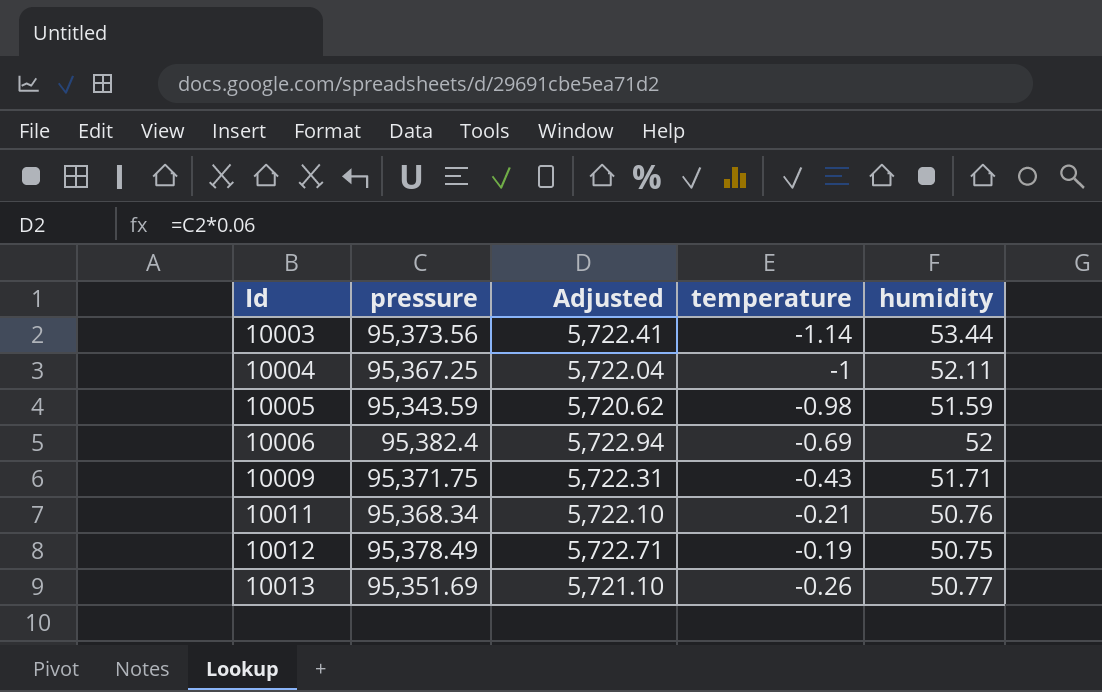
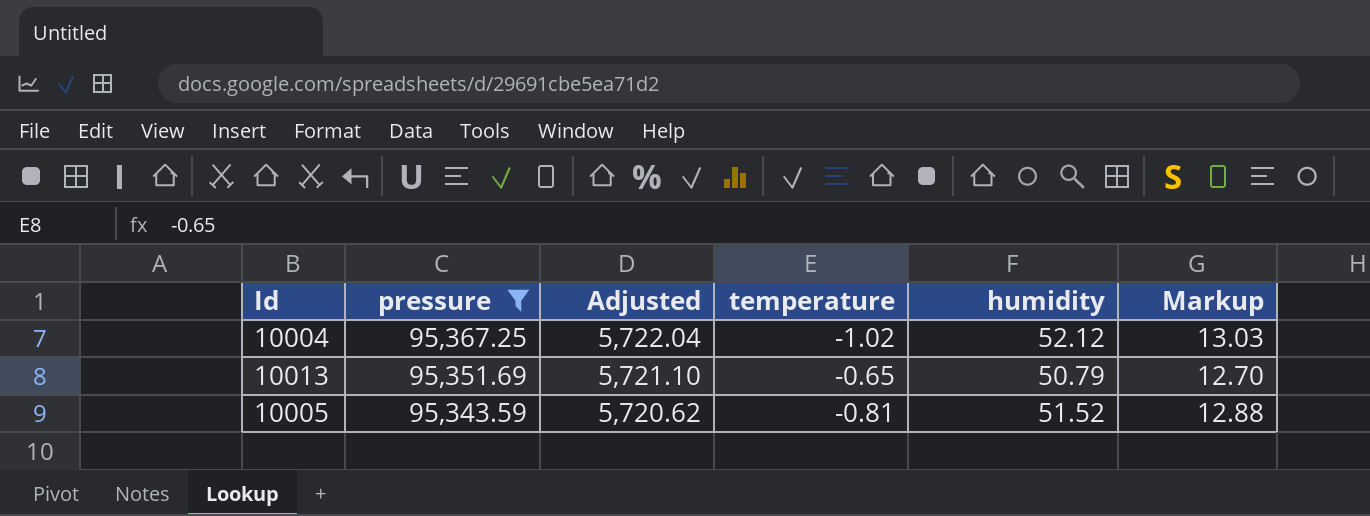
filter: none -> pressure <= 95,367.25
row order: Id ascending -> pressure descending
column Markup | formula: none -> [humidity] * 0.25
10004 | temperature: -1 -> -1.02
10004 | humidity: 52.11 -> 52.12
10013 | temperature: -0.26 -> -0.65
10013 | humidity: 50.77 -> 50.79
10005 | temperature: -0.98 -> -0.81
10005 | humidity: 51.59 -> 51.52

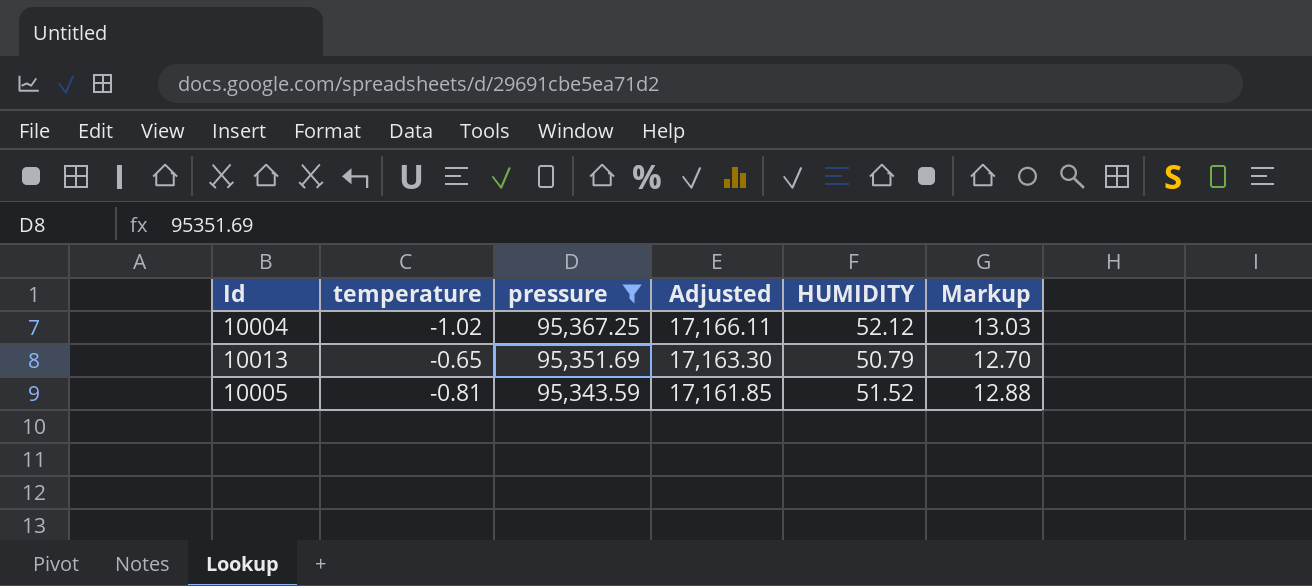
column temperature | position: 4 -> 2
column Adjusted | formula: [pressure] * 0.06 -> [pressure] * 0.18
column name: humidity -> HUMIDITY

